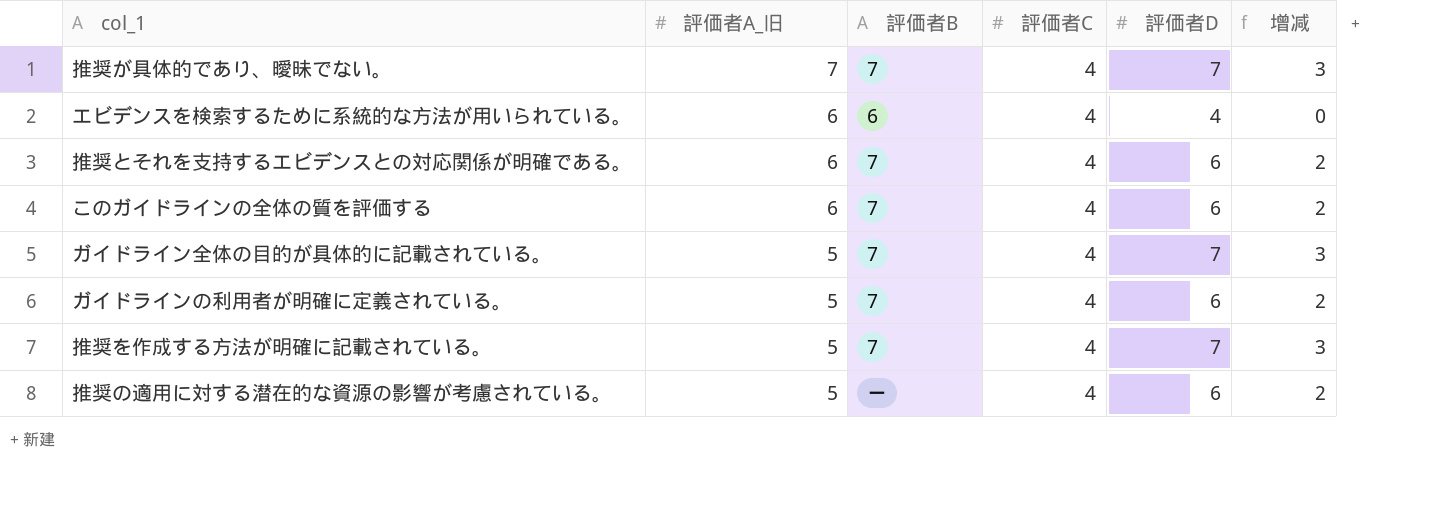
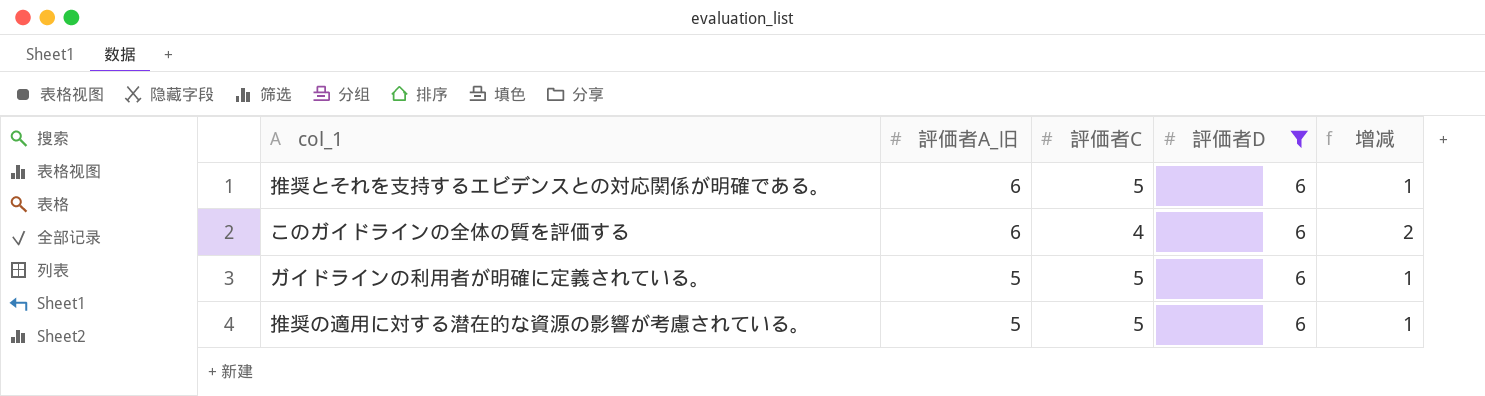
filter: none -> 評価者D = 6
column 評価者B | position: 3 -> none
推奨とそれを支持するエビデンスとの対応関係が明確である。 | 評価者C: 4 -> 5
推奨とそれを支持するエビデンスとの対応関係が明確である。 | 增减: 2 -> 1
ガイドラインの利用者が明確に定義されている。 | 評価者C: 4 -> 5
ガイドラインの利用者が明確に定義されている。 | 增减: 2 -> 1
推奨の適用に対する潜在的な資源の影響が考慮されている。 | 評価者C: 4 -> 5
推奨の適用に対する潜在的な資源の影響が考慮されている。 | 增减: 2 -> 1

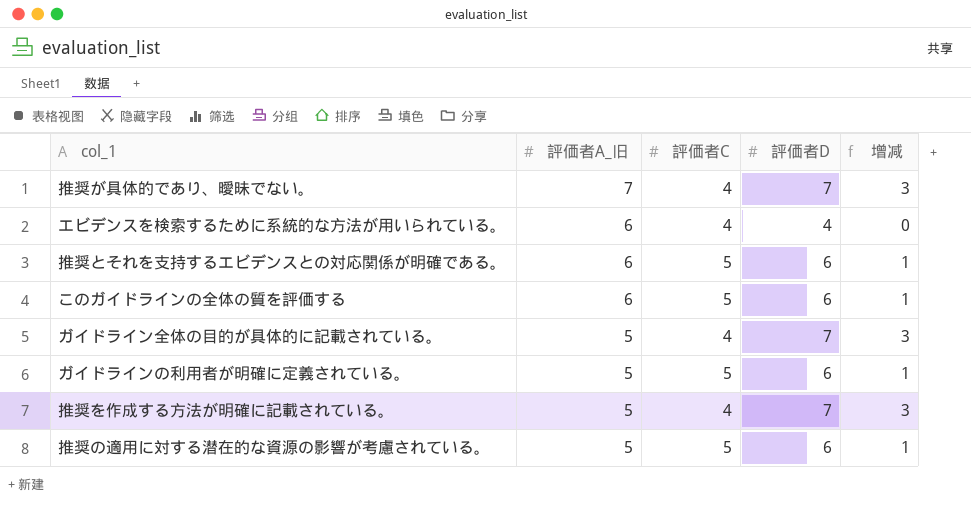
filter: 評価者D = 6 -> none
このガイドラインの全体の質を評価する | 評価者C: 4 -> 5
このガイドラインの全体の質を評価する | 增减: 2 -> 1

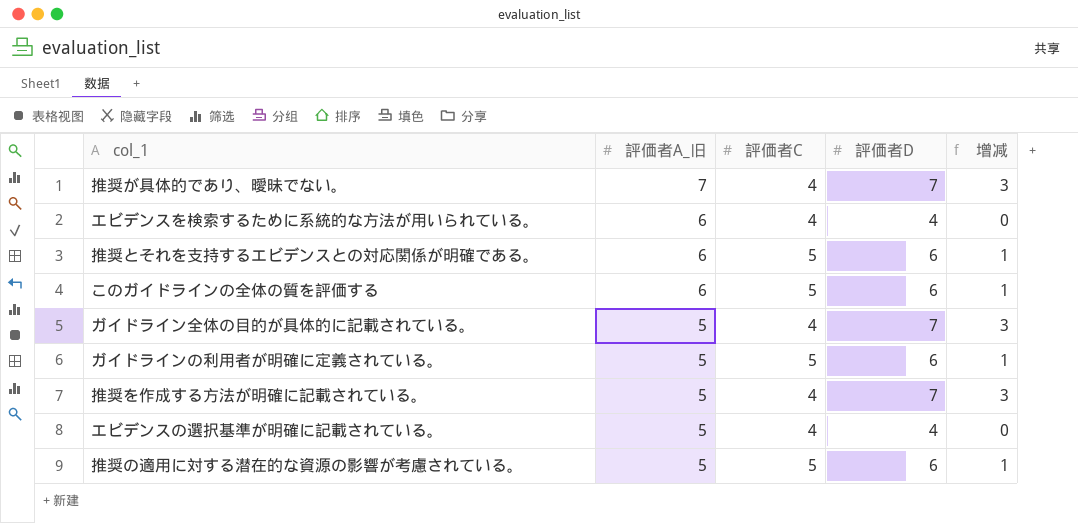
row エビデンスの選択基準が明確に記載されている。: none -> 5 | 4 | 4 | 0

